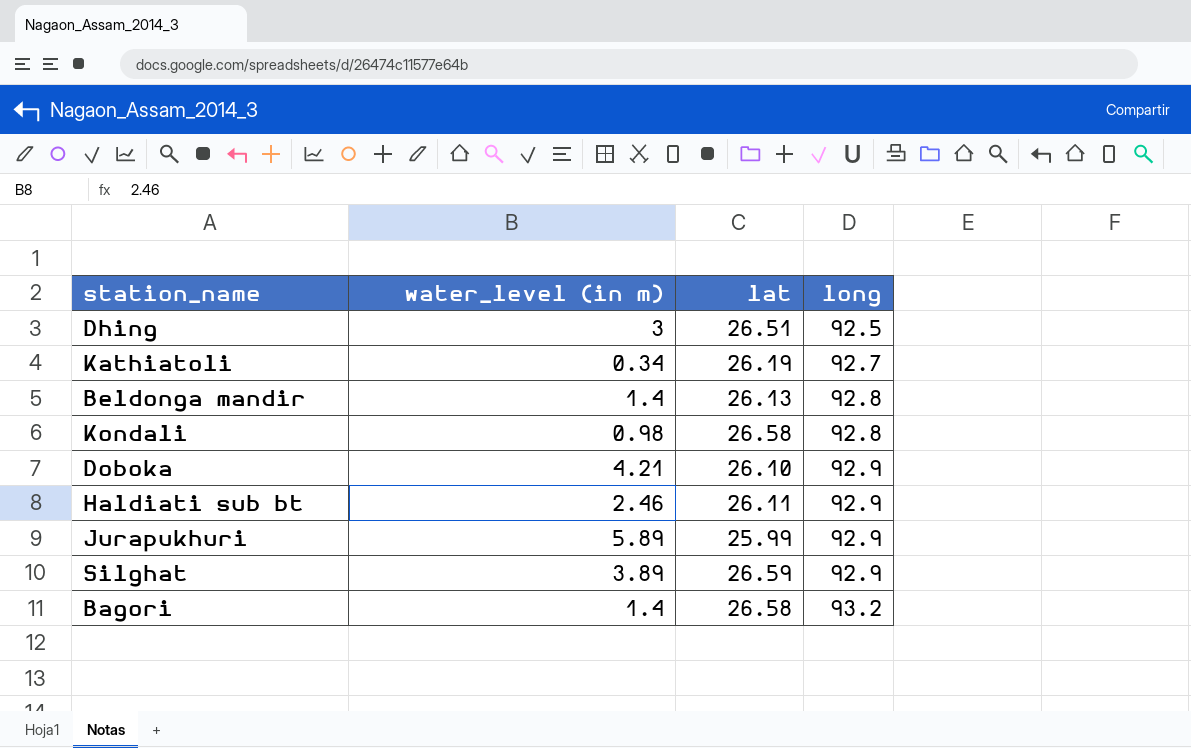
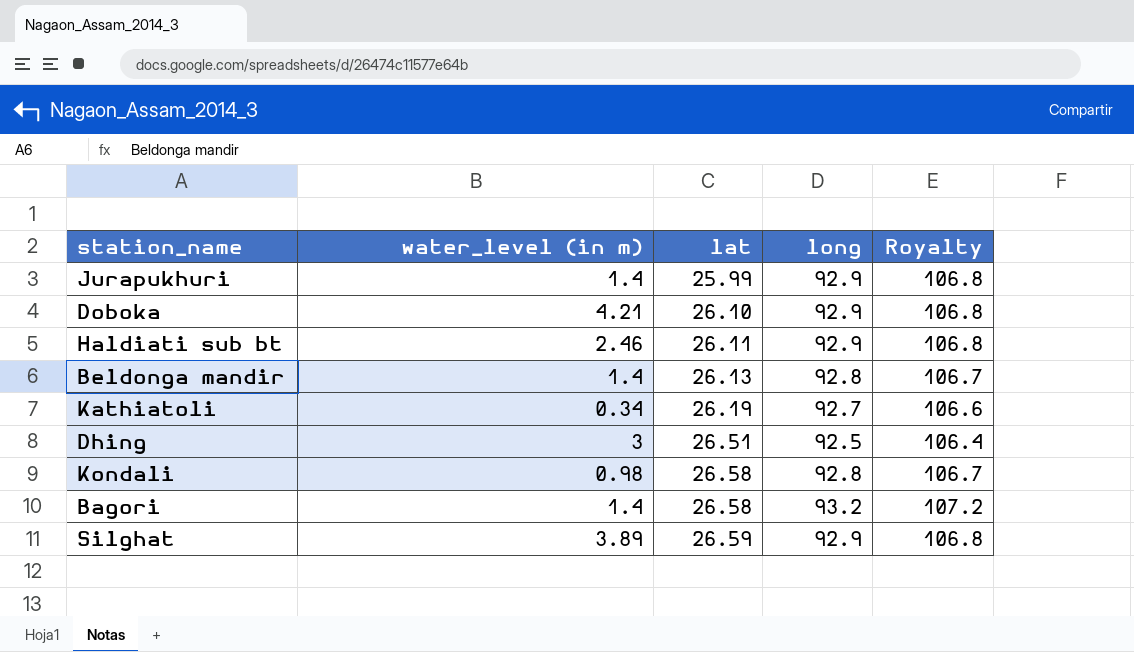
row order: long ascending -> lat ascending
column Royalty | formula: none -> [long] * 1.15
Jurapukhuri | water_level (in m): 5.89 -> 1.4

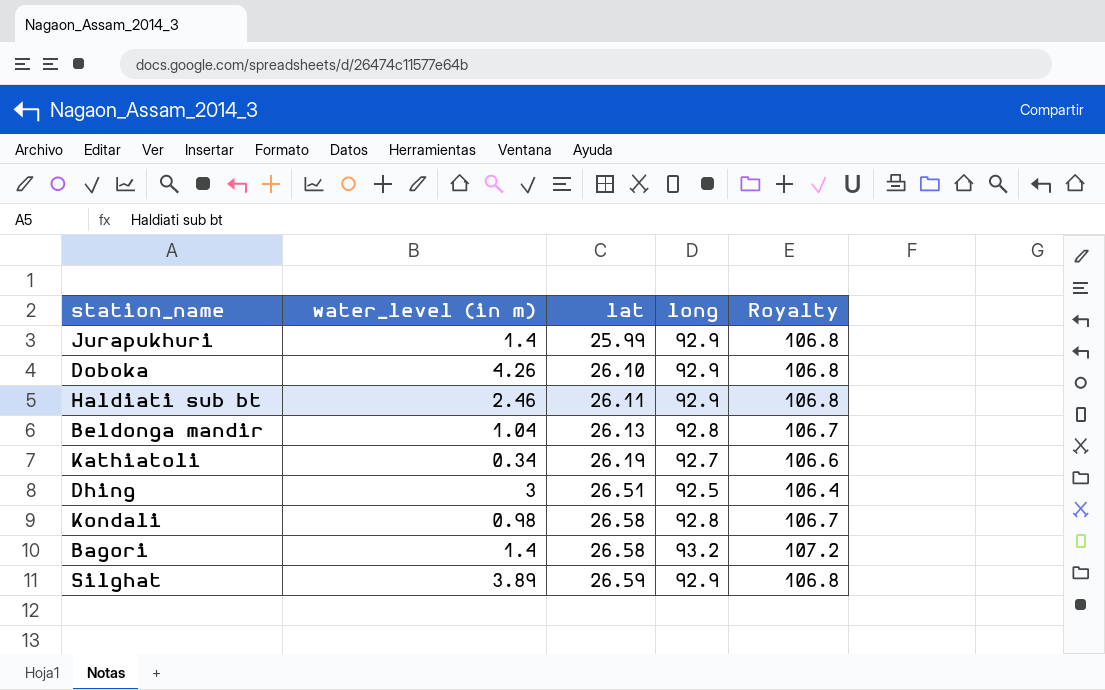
Doboka | water_level (in m): 4.21 -> 4.26
Beldonga mandir | water_level (in m): 1.4 -> 1.04

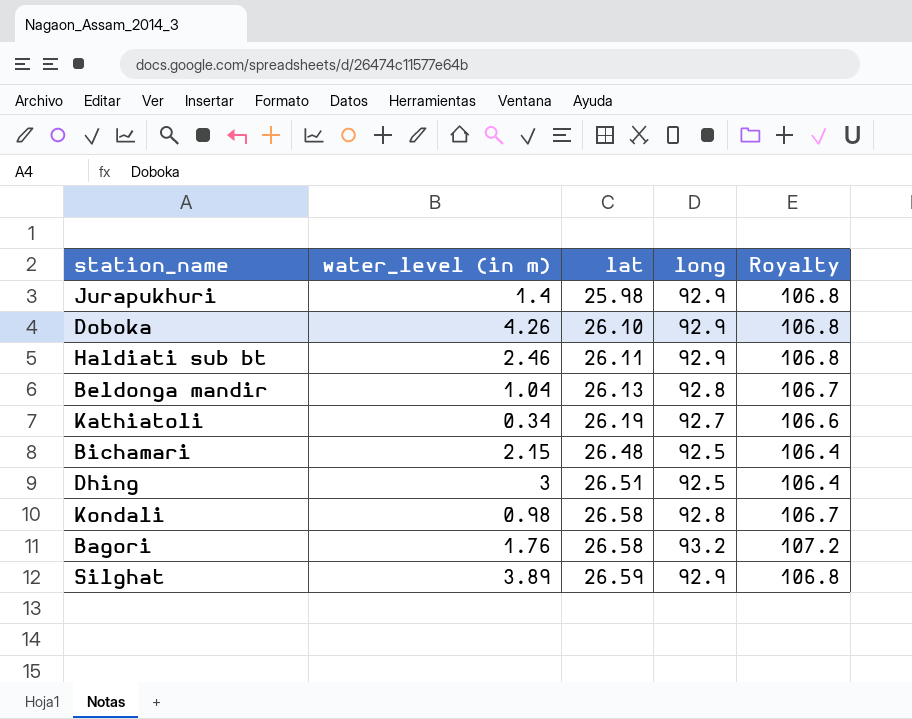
Jurapukhuri | lat: 25.99 -> 25.98
row Bichamari: none -> 2.15 | 26.48 | 92.5 | 106.4
Bagori | water_level (in m): 1.4 -> 1.76

